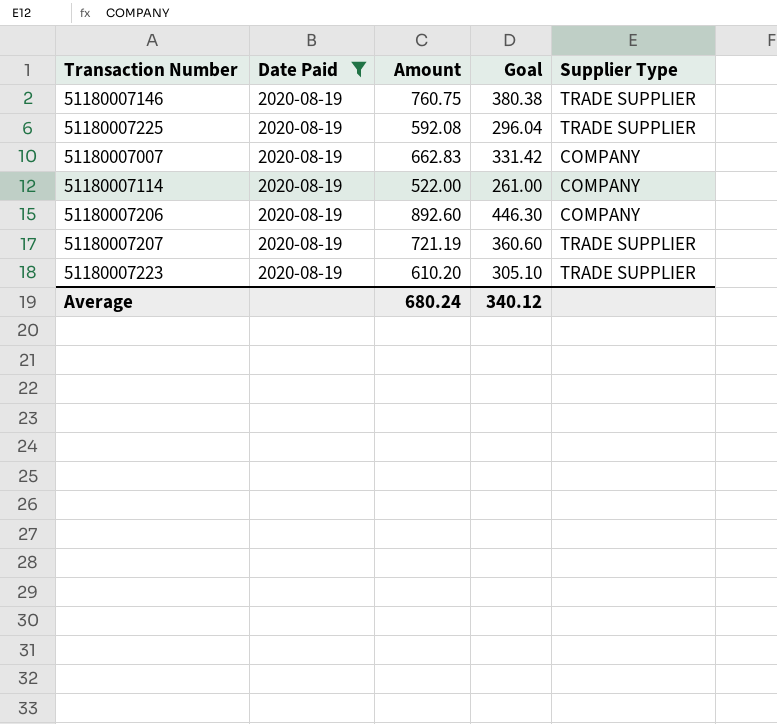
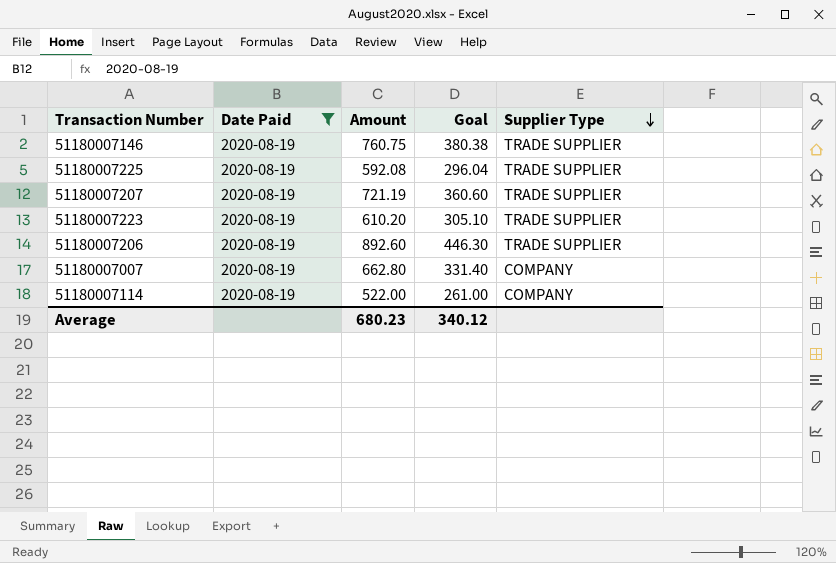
row order: none -> Supplier Type descending
51180007206 | Supplier Type: COMPANY -> TRADE SUPPLIER
51180007007 | Amount: 662.83 -> 662.80
51180007007 | Goal: 331.42 -> 331.40
Average | Amount: 680.24 -> 680.23

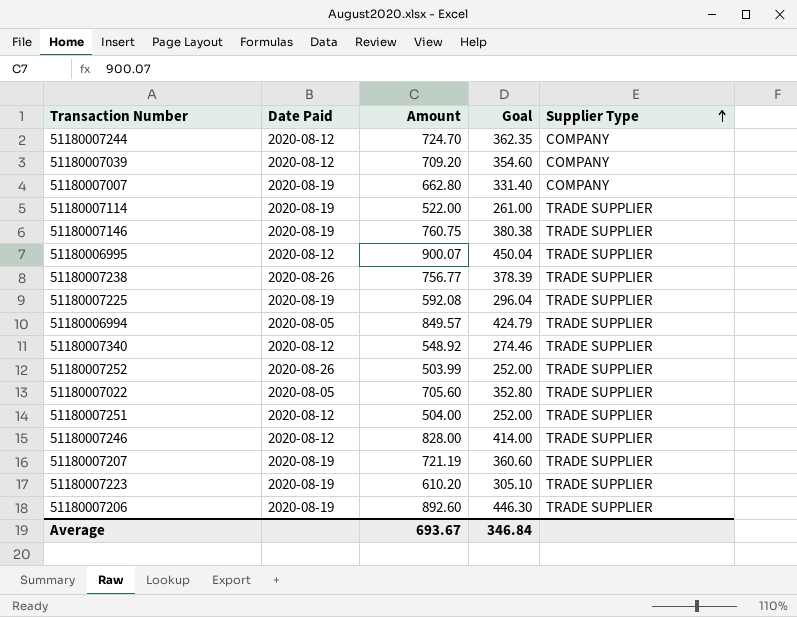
filter: Date Paid = 2020-08-19 -> none
row order: Supplier Type descending -> Supplier Type ascending
51180007114 | Supplier Type: COMPANY -> TRADE SUPPLIER
Average | Amount: 680.23 -> 693.67
Average | Goal: 340.12 -> 346.84

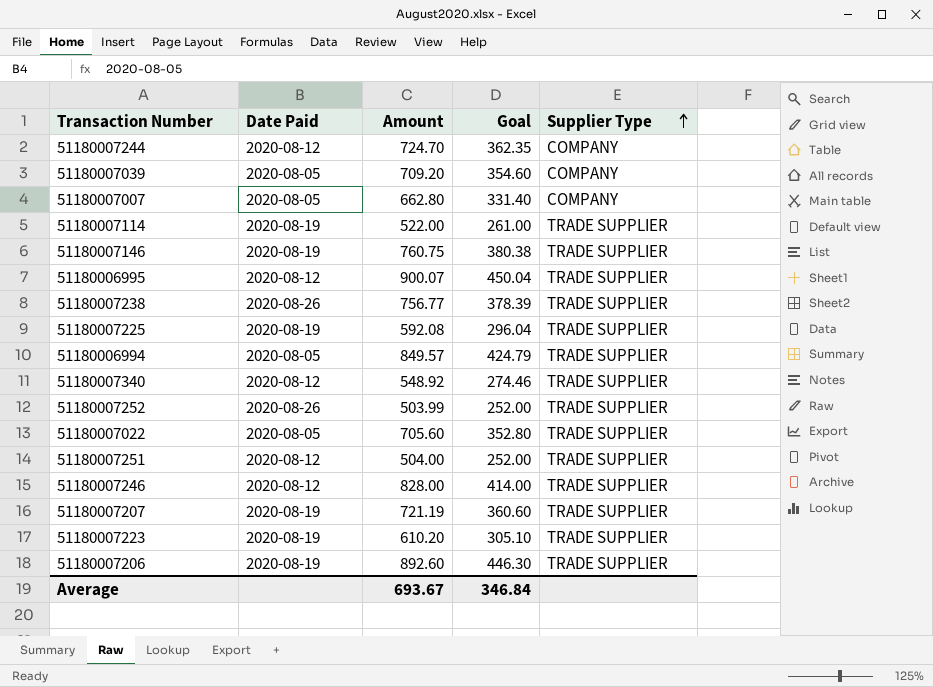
51180007039 | Date Paid: 2020-08-12 -> 2020-08-05
51180007007 | Date Paid: 2020-08-19 -> 2020-08-05

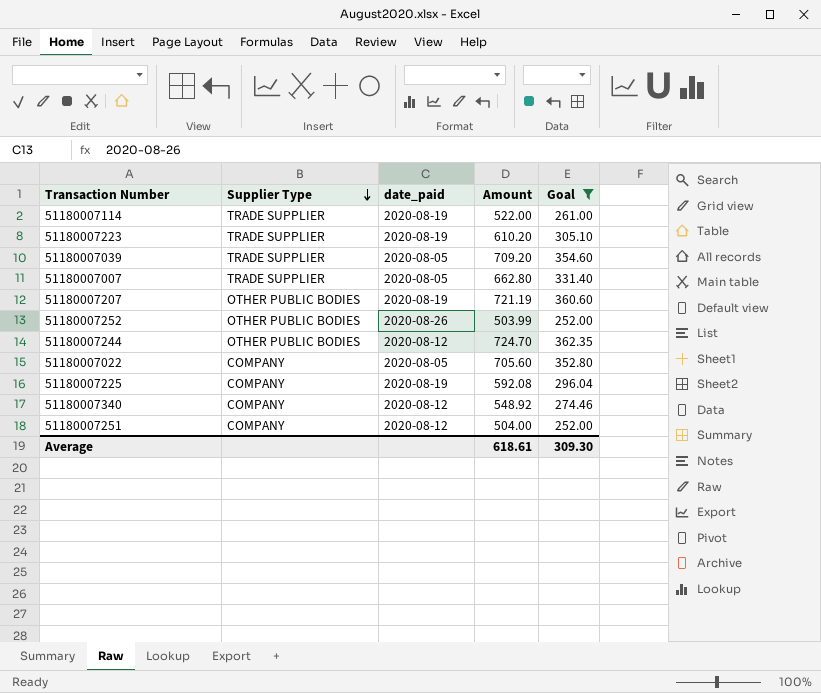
filter: none -> Goal <= 362.35
row order: Supplier Type ascending -> Supplier Type descending
column Supplier Type | position: 5 -> 2
column name: Date Paid -> date_paid
51180007039 | Supplier Type: COMPANY -> TRADE SUPPLIER
51180007007 | Supplier Type: COMPANY -> TRADE SUPPLIER
51180007207 | Supplier Type: TRADE SUPPLIER -> OTHER PUBLIC BODIES
51180007252 | Supplier Type: TRADE SUPPLIER -> OTHER PUBLIC BODIES
51180007244 | Supplier Type: COMPANY -> OTHER PUBLIC BODIES
51180007022 | Supplier Type: TRADE SUPPLIER -> COMPANY
51180007225 | Supplier Type: TRADE SUPPLIER -> COMPANY
51180007340 | Supplier Type: TRADE SUPPLIER -> COMPANY
51180007251 | Supplier Type: TRADE SUPPLIER -> COMPANY
Average | Amount: 693.67 -> 618.61
Average | Goal: 346.84 -> 309.30

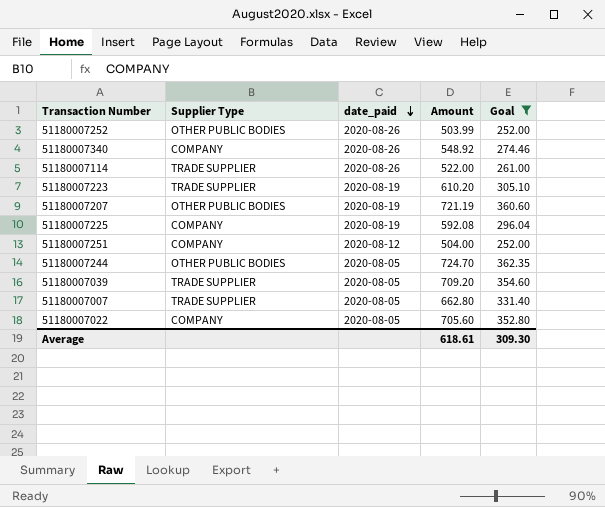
row order: Supplier Type descending -> date_paid descending
51180007340 | date_paid: 2020-08-12 -> 2020-08-26
51180007114 | date_paid: 2020-08-19 -> 2020-08-26
51180007244 | date_paid: 2020-08-12 -> 2020-08-05

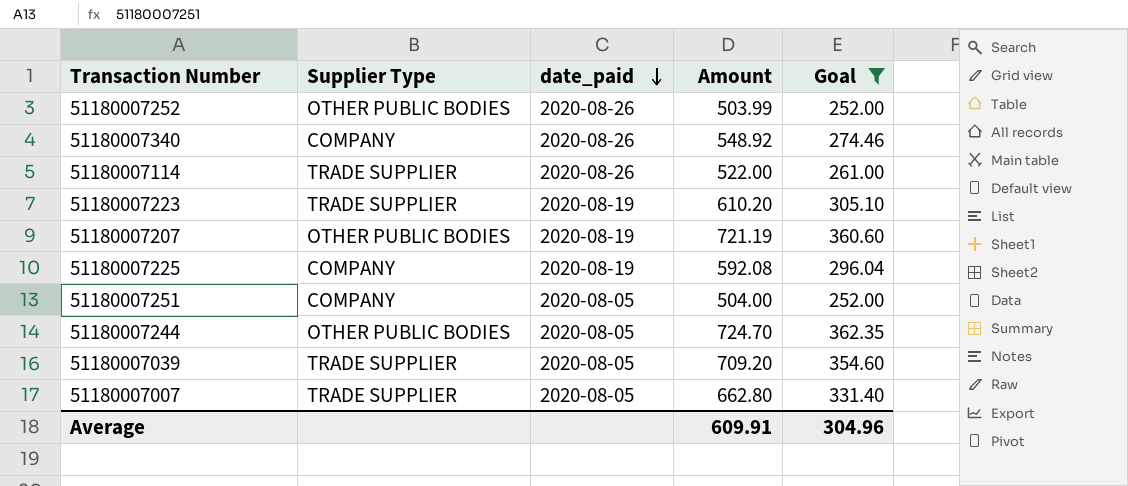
row 51180007022: COMPANY | 2020-08-05 | 705.60 | 352.80 -> none
51180007251 | date_paid: 2020-08-12 -> 2020-08-05
Average | Amount: 618.61 -> 609.91
Average | Goal: 309.30 -> 304.96

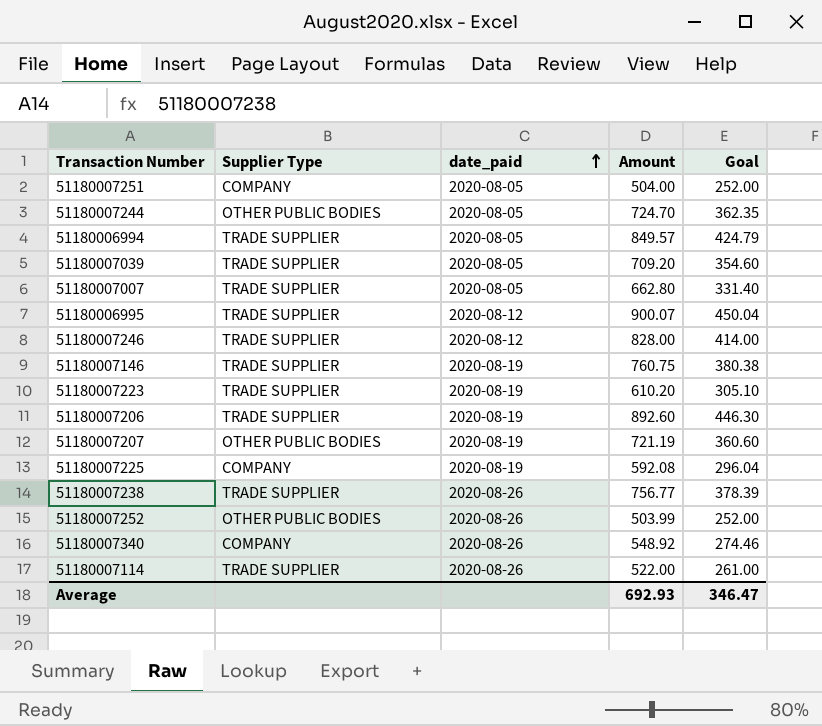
filter: Goal <= 362.35 -> none
row order: date_paid descending -> date_paid ascending
Average | Amount: 609.91 -> 692.93
Average | Goal: 304.96 -> 346.47

